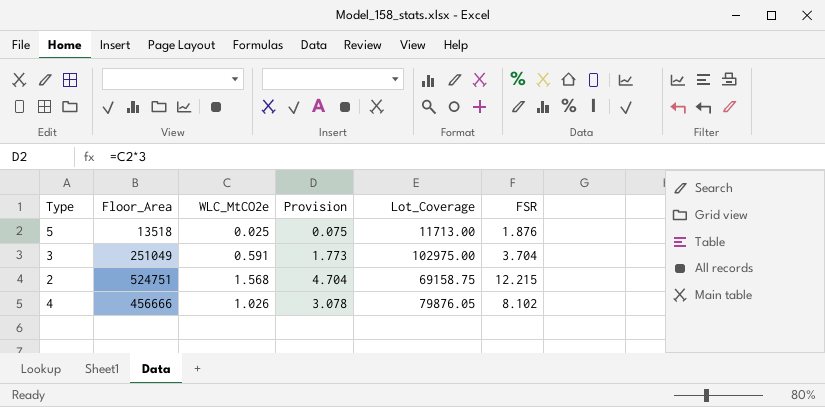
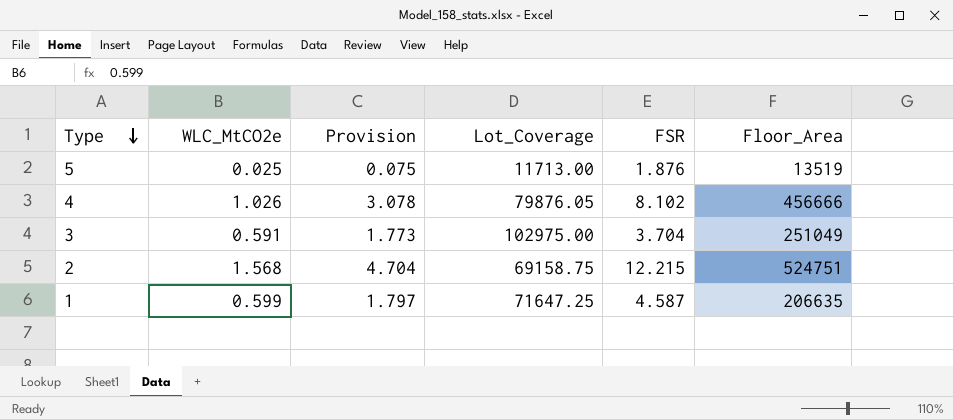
row order: none -> Type descending
column Floor_Area | position: 2 -> 6
5 | Floor_Area: 13518 -> 13519
row 1: none -> 0.599 | 1.797 | 71647.25 | 4.587 | 206635

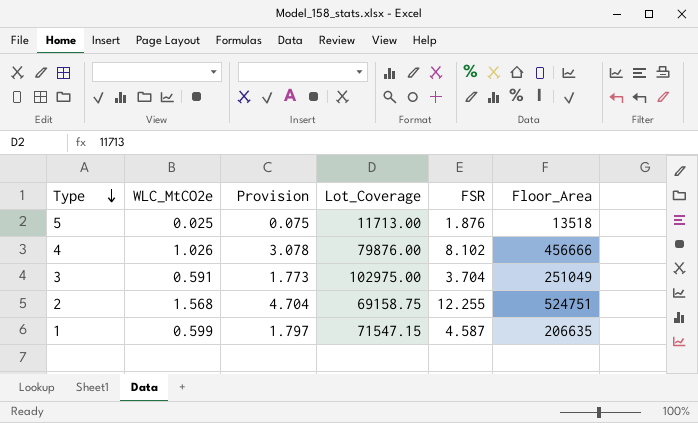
5 | Floor_Area: 13519 -> 13518
4 | Lot_Coverage: 79876.05 -> 79876.00
2 | FSR: 12.215 -> 12.255
1 | Lot_Coverage: 71647.25 -> 71547.15

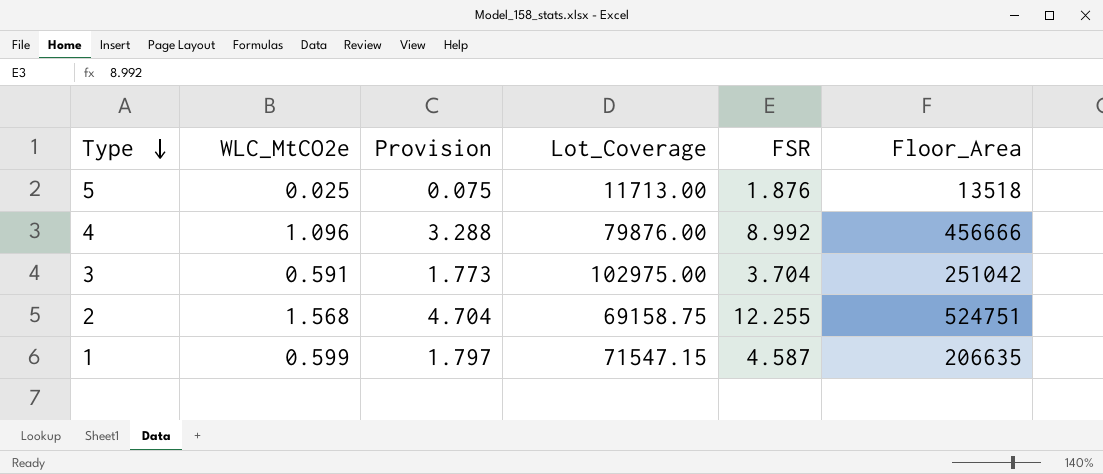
4 | WLC_MtCO2e: 1.026 -> 1.096
4 | Provision: 3.078 -> 3.288
4 | FSR: 8.102 -> 8.992
3 | Floor_Area: 251049 -> 251042

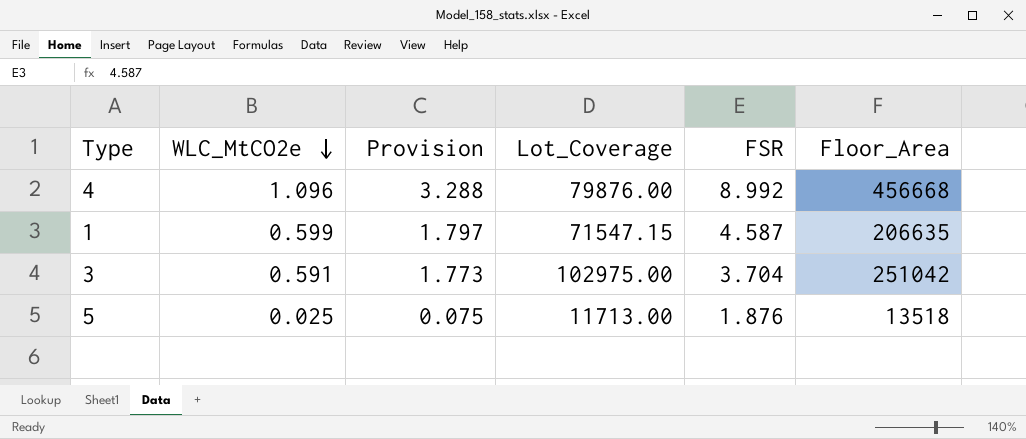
row order: Type descending -> WLC_MtCO2e descending
row 2: 1.568 | 4.704 | 69158.75 | 12.255 | 524751 -> none
4 | Floor_Area: 456666 -> 456668

